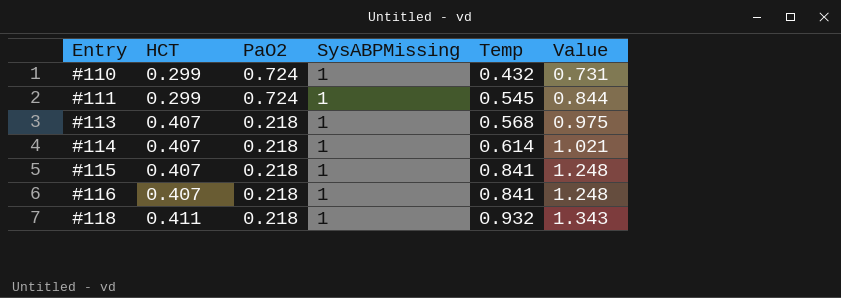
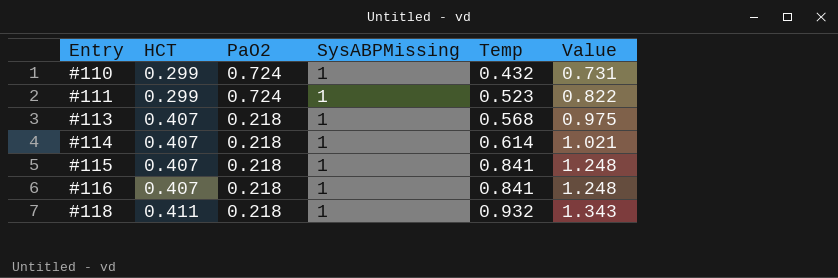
#111 | Temp: 0.545 -> 0.523
#111 | Value: 0.844 -> 0.822

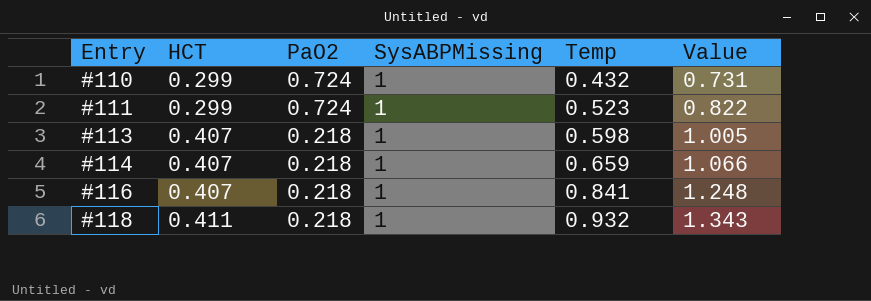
row #115: 0.407 | 0.218 | 1 | 0.841 | 1.248 -> none
#113 | Temp: 0.568 -> 0.598
#113 | Value: 0.975 -> 1.005
#114 | Temp: 0.614 -> 0.659
#114 | Value: 1.021 -> 1.066

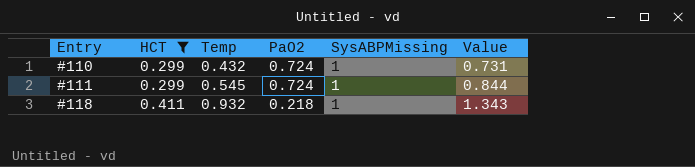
filter: none -> HCT != 0.407
column Temp | position: 5 -> 3
#111 | Temp: 0.523 -> 0.545
#111 | Value: 0.822 -> 0.844

